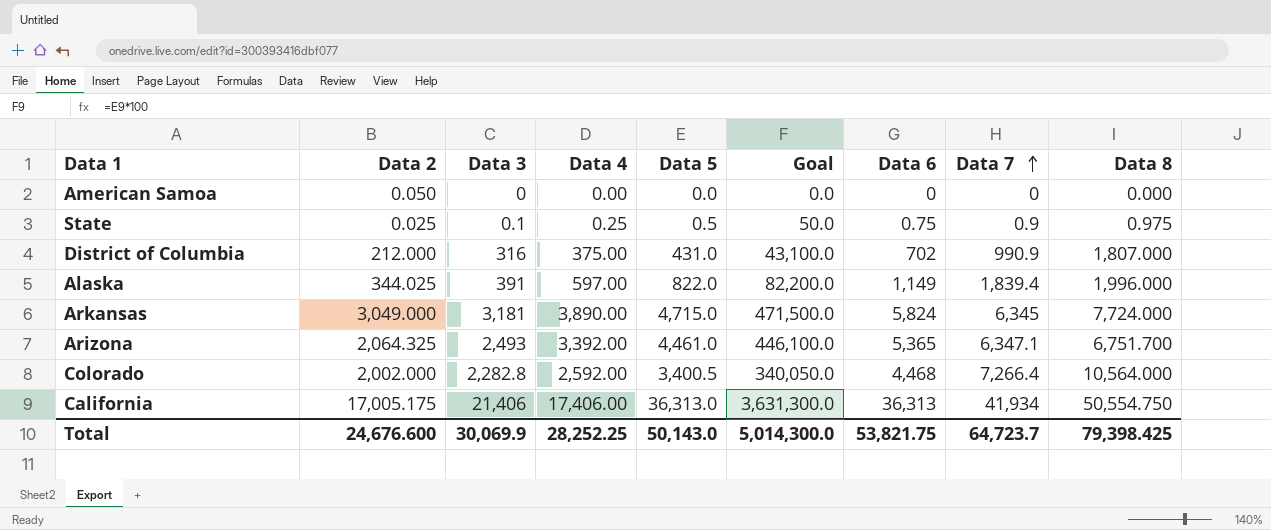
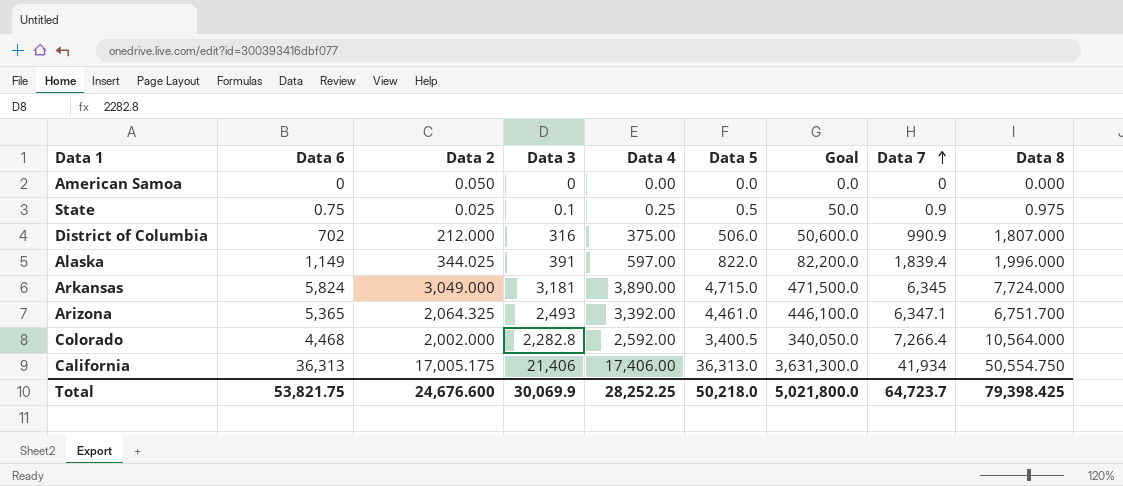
column Data 6 | position: 7 -> 2
District of Columbia | Data 5: 431.0 -> 506.0
District of Columbia | Goal: 43,100.0 -> 50,600.0
Total | Data 5: 50,143.0 -> 50,218.0
Total | Goal: 5,014,300.0 -> 5,021,800.0

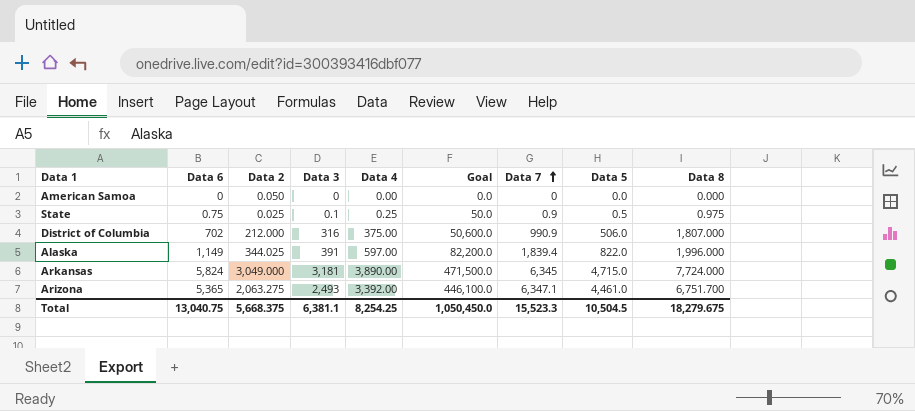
column Data 5 | position: 6 -> 8
row Colorado: 4,468 | 2,002.000 | 2,282.8 | 2,592.00 | 3,400.5 | 340,050.0 | 7,266.4 | 10,564.000 -> none
row California: 36,313 | 17,005.175 | 21,406 | 17,406.00 | 36,313.0 | 3,631,300.0 | 41,934 | 50,554.750 -> none
Arizona | Data 2: 2,064.325 -> 2,063.275
Total | Data 6: 53,821.75 -> 13,040.75
Total | Data 2: 24,676.600 -> 5,668.375
Total | Data 3: 30,069.9 -> 6,381.1
Total | Data 4: 28,252.25 -> 8,254.25
Total | Goal: 5,021,800.0 -> 1,050,450.0
Total | Data 7: 64,723.7 -> 15,523.3
Total | Data 5: 50,218.0 -> 10,504.5
Total | Data 8: 79,398.425 -> 18,279.675

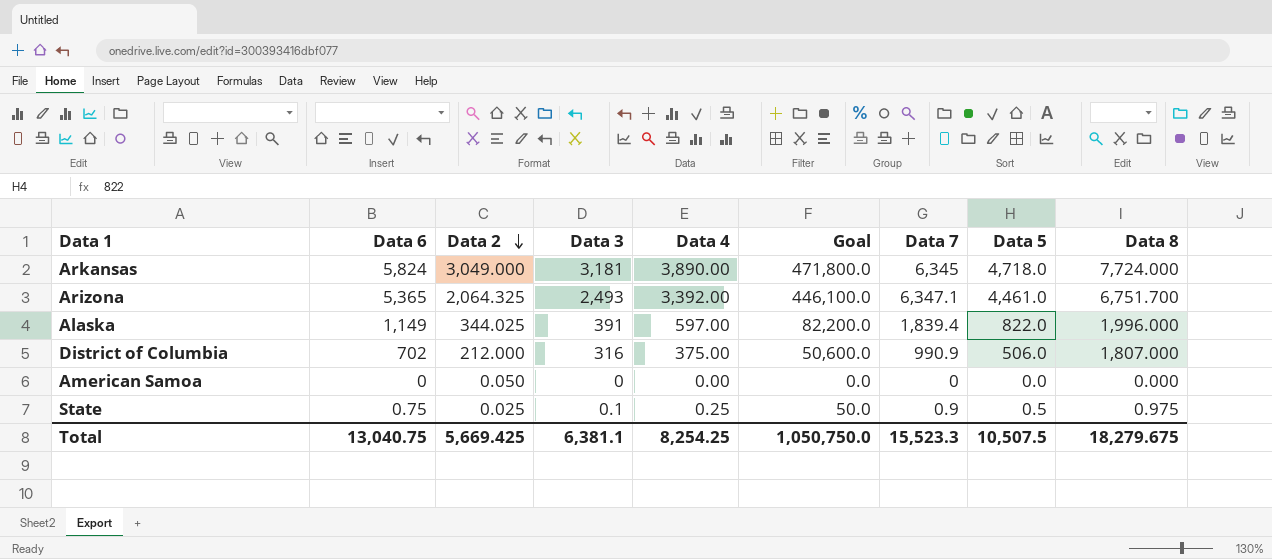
row order: Data 7 ascending -> Data 2 descending
Arkansas | Goal: 471,500.0 -> 471,800.0
Arkansas | Data 5: 4,715.0 -> 4,718.0
Arizona | Data 2: 2,063.275 -> 2,064.325
Total | Data 2: 5,668.375 -> 5,669.425
Total | Goal: 1,050,450.0 -> 1,050,750.0
Total | Data 5: 10,504.5 -> 10,507.5

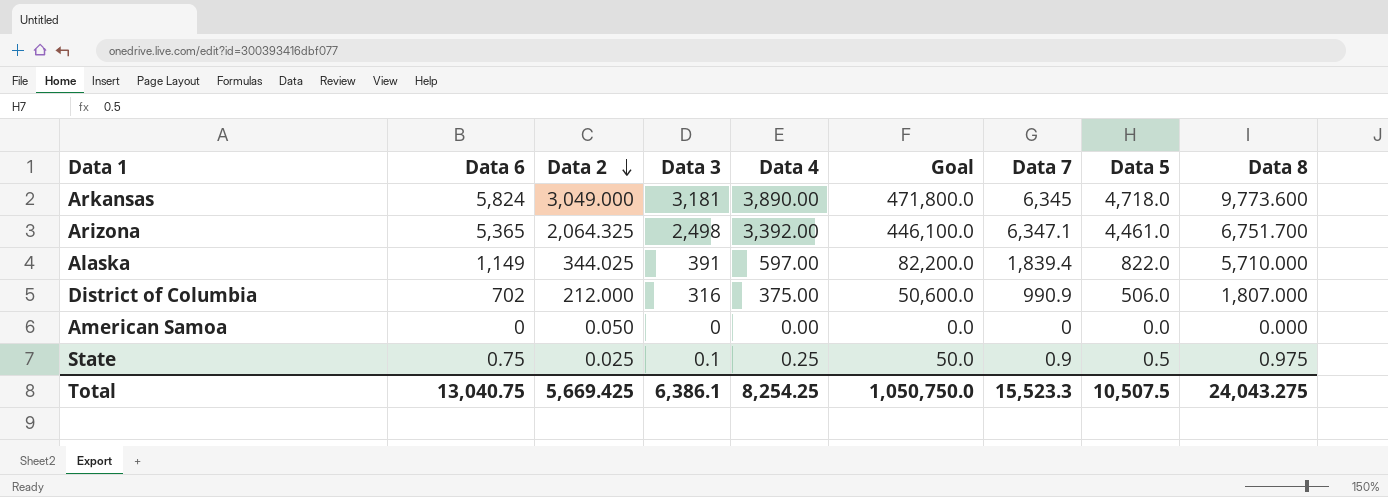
Arkansas | Data 8: 7,724.000 -> 9,773.600
Arizona | Data 3: 2,493 -> 2,498
Alaska | Data 8: 1,996.000 -> 5,710.000
Total | Data 3: 6,381.1 -> 6,386.1
Total | Data 8: 18,279.675 -> 24,043.275

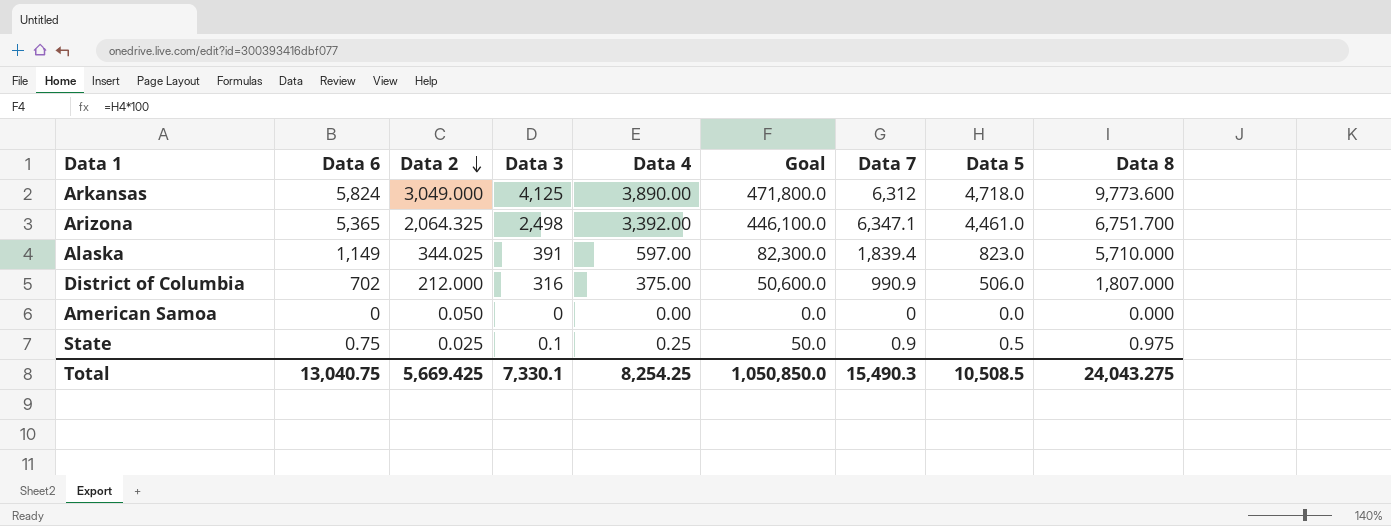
Arkansas | Data 3: 3,181 -> 4,125
Arkansas | Data 7: 6,345 -> 6,312
Alaska | Goal: 82,200.0 -> 82,300.0
Alaska | Data 5: 822.0 -> 823.0
Total | Data 3: 6,386.1 -> 7,330.1
Total | Goal: 1,050,750.0 -> 1,050,850.0
Total | Data 7: 15,523.3 -> 15,490.3
Total | Data 5: 10,507.5 -> 10,508.5

